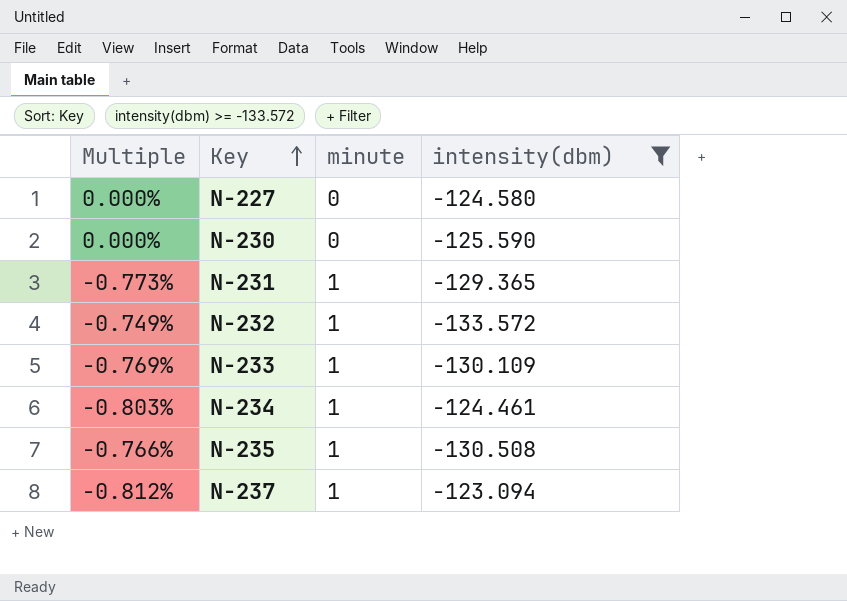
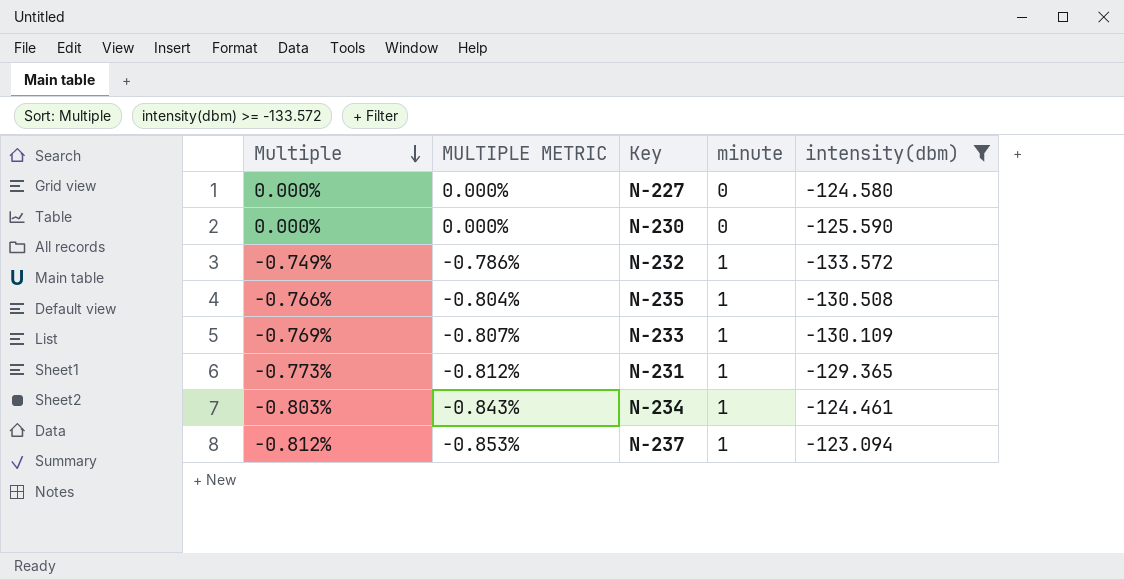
row order: Key ascending -> Multiple descending
column MULTIPLE METRIC | formula: none -> [Multiple] * 1.05

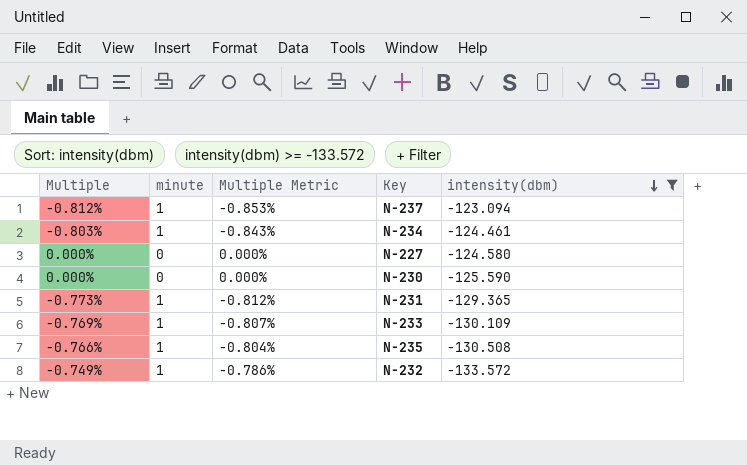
row order: Multiple descending -> intensity(dbm) descending
column minute | position: 4 -> 2
column name: MULTIPLE METRIC -> Multiple Metric

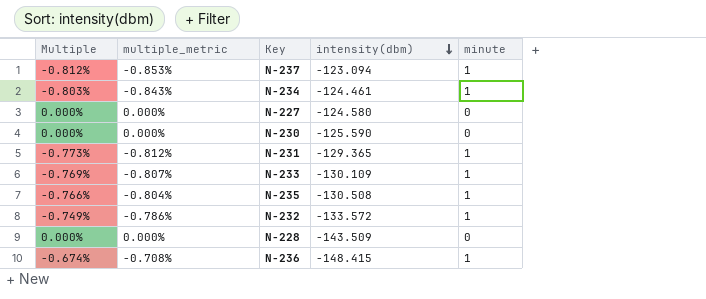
filter: intensity(dbm) >= -133.572 -> none
column name: Multiple Metric -> multiple_metric
column minute | position: 2 -> 5

